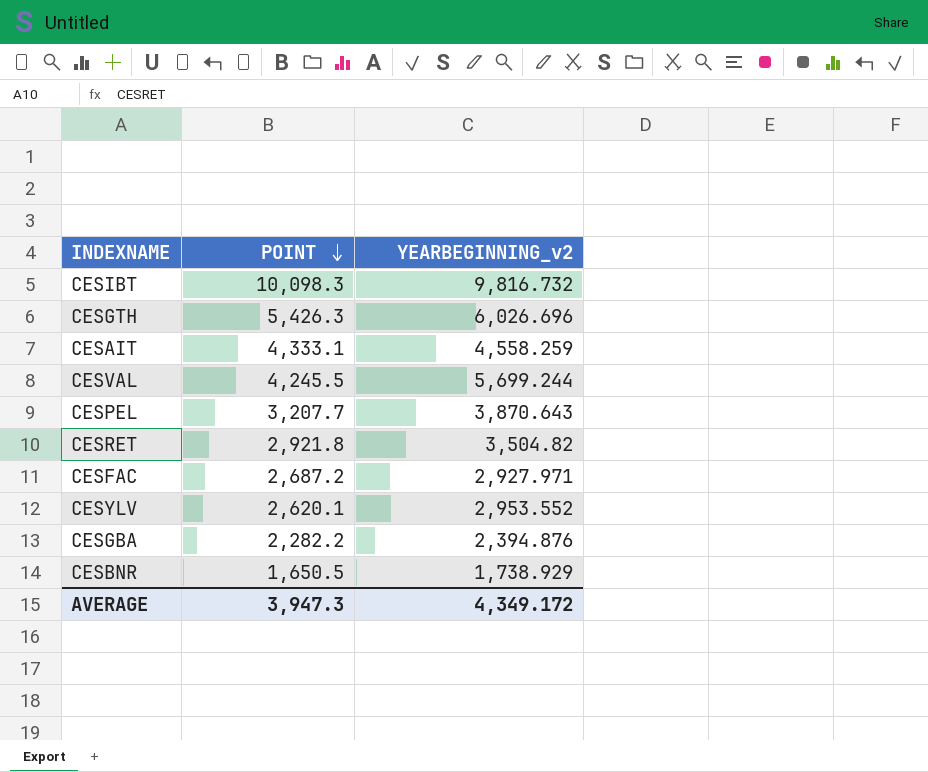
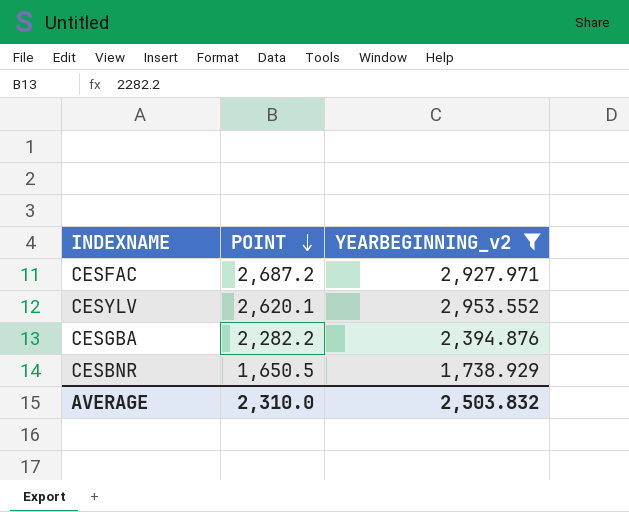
filter: none -> YEARBEGINNING_v2 <= 2,953.552
AVERAGE | POINT: 3,947.3 -> 2,310.0
AVERAGE | YEARBEGINNING_v2: 4,349.172 -> 2,503.832

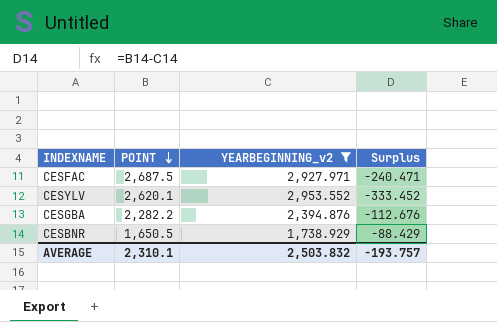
column Surplus | formula: none -> [POINT] - [YEARBEGINNING_v2]
CESFAC | POINT: 2,687.2 -> 2,687.5
AVERAGE | POINT: 2,310.0 -> 2,310.1

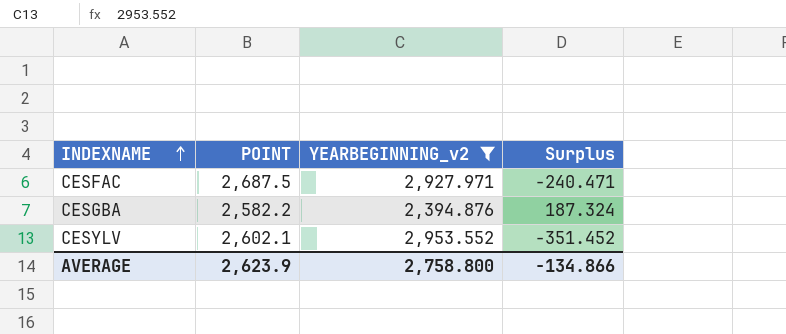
row order: POINT descending -> INDEXNAME ascending
row CESBNR: 1,650.5 | 1,738.929 | -88.429 -> none
CESGBA | POINT: 2,282.2 -> 2,582.2
CESGBA | Surplus: -112.676 -> 187.324
CESYLV | POINT: 2,620.1 -> 2,602.1
CESYLV | Surplus: -333.452 -> -351.452
AVERAGE | POINT: 2,310.1 -> 2,623.9
AVERAGE | YEARBEGINNING_v2: 2,503.832 -> 2,758.800
AVERAGE | Surplus: -193.757 -> -134.866

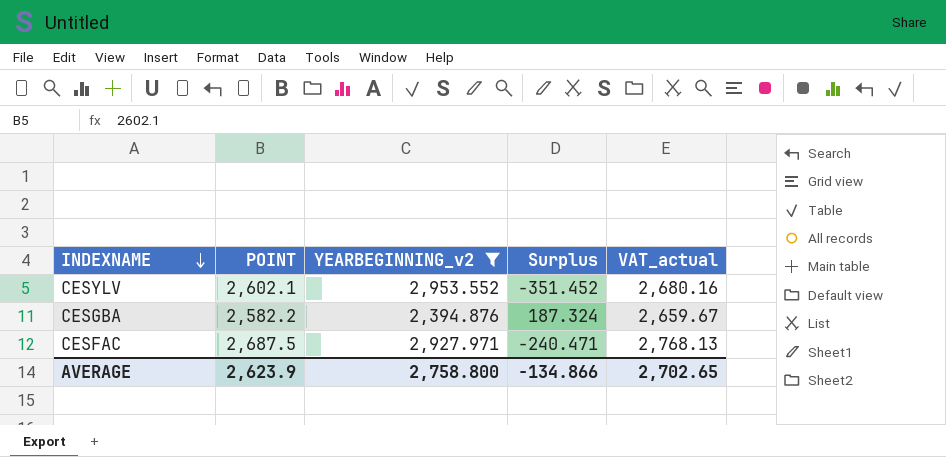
row order: INDEXNAME ascending -> INDEXNAME descending
column VAT_actual | formula: none -> [POINT] * 1.03

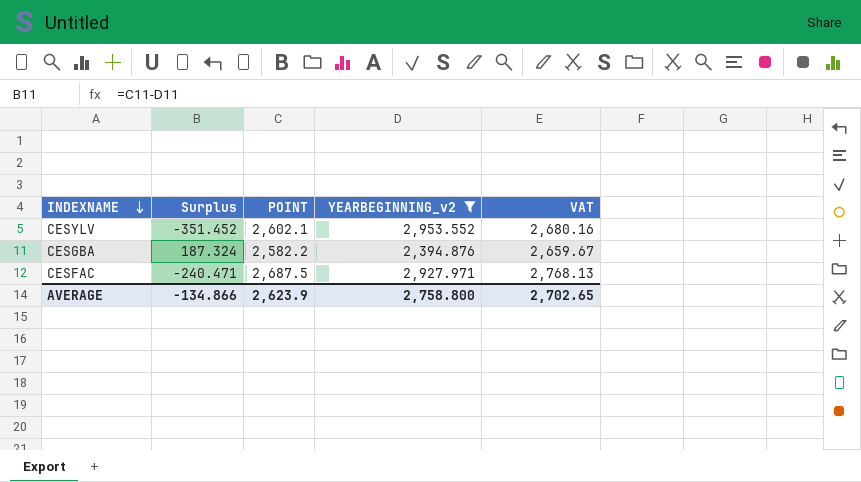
column Surplus | position: 4 -> 2
column name: VAT_actual -> VAT

